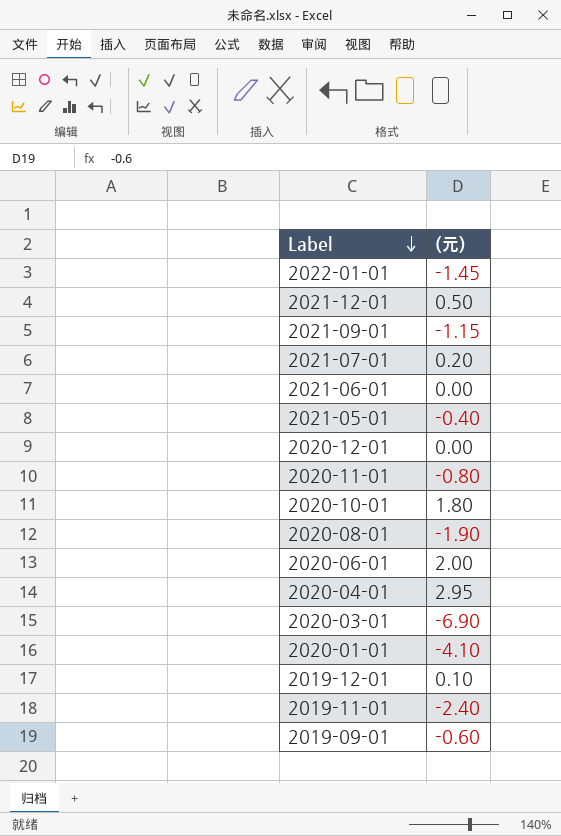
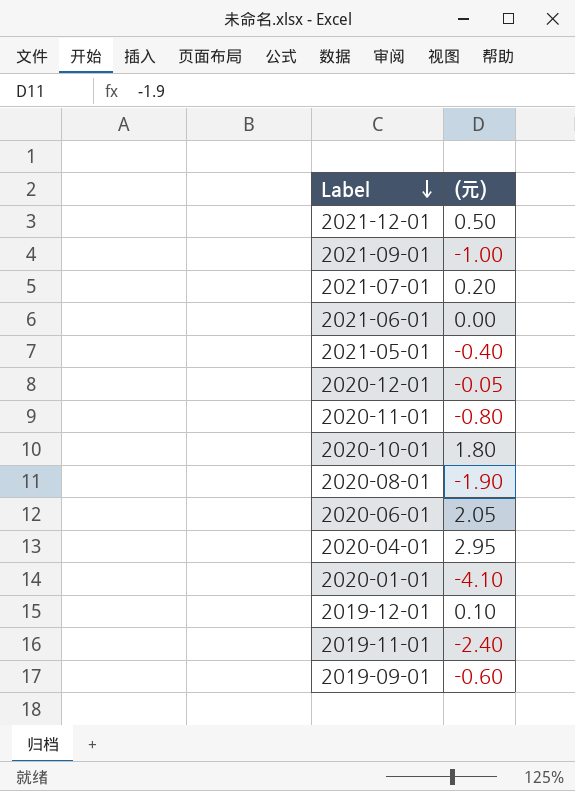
row 2022-01-01: -1.45 -> none
row 2020-03-01: -6.90 -> none
2021-09-01 | (元): -1.15 -> -1.00
2020-12-01 | (元): 0.00 -> -0.05
2020-06-01 | (元): 2.00 -> 2.05

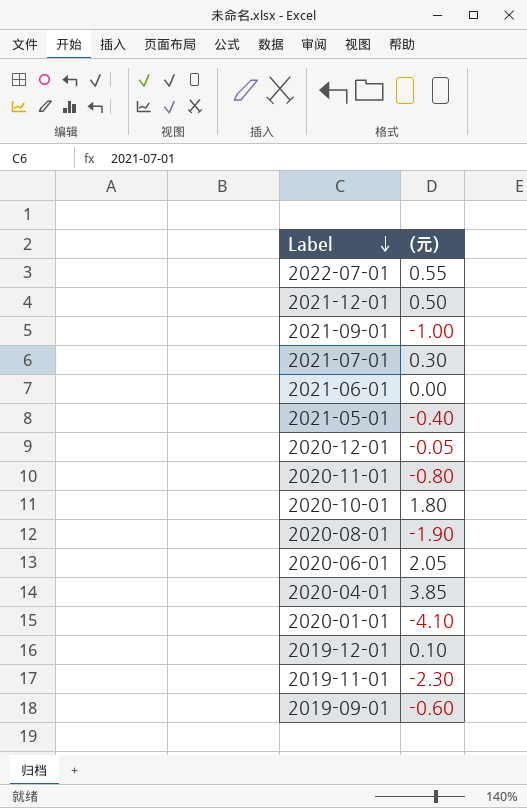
row 2022-07-01: none -> 0.55
2021-07-01 | (元): 0.20 -> 0.30
2020-04-01 | (元): 2.95 -> 3.85
2019-11-01 | (元): -2.40 -> -2.30

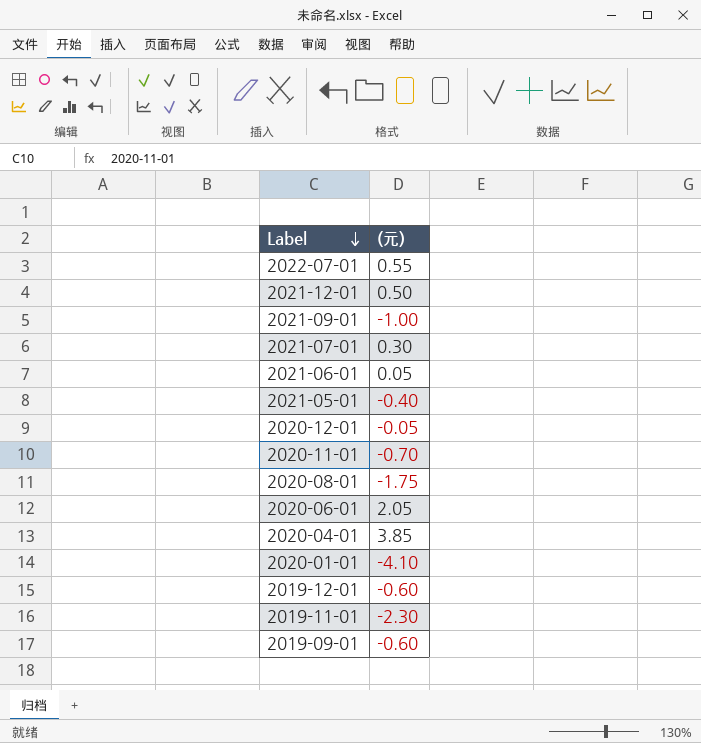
row 2020-10-01: 1.80 -> none
2021-06-01 | (元): 0.00 -> 0.05
2020-11-01 | (元): -0.80 -> -0.70
2020-08-01 | (元): -1.90 -> -1.75
2019-12-01 | (元): 0.10 -> -0.60

